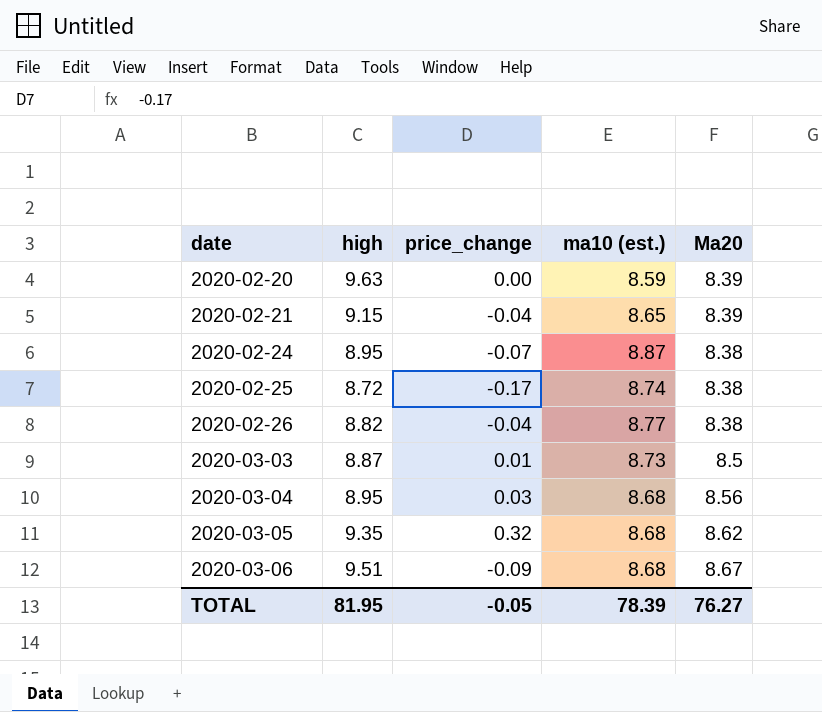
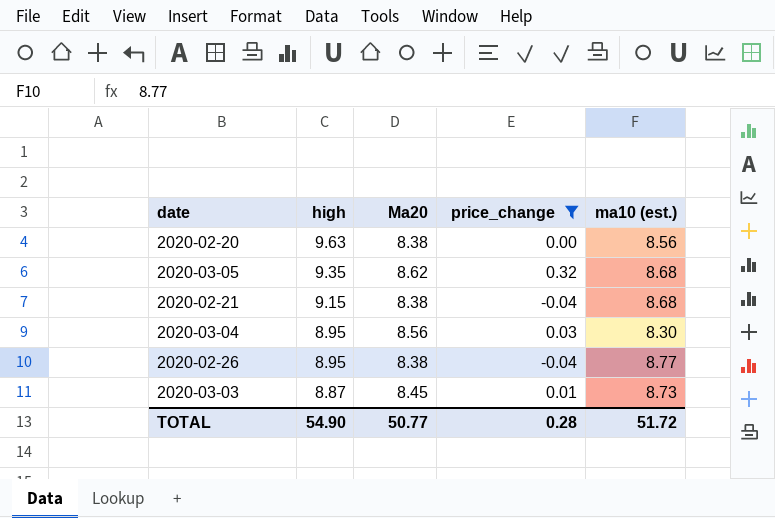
filter: none -> price_change >= -0.04
row order: date ascending -> high descending
column Ma20 | position: 5 -> 3
2020-02-20 | Ma20: 8.39 -> 8.38
2020-02-20 | ma10 (est.): 8.59 -> 8.56
2020-02-21 | Ma20: 8.39 -> 8.38
2020-02-21 | ma10 (est.): 8.65 -> 8.68
2020-03-04 | ma10 (est.): 8.68 -> 8.30
2020-02-26 | high: 8.82 -> 8.95
2020-03-03 | Ma20: 8.5 -> 8.45
TOTAL | high: 81.95 -> 54.90
TOTAL | Ma20: 76.27 -> 50.77
TOTAL | price_change: -0.05 -> 0.28
TOTAL | ma10 (est.): 78.39 -> 51.72

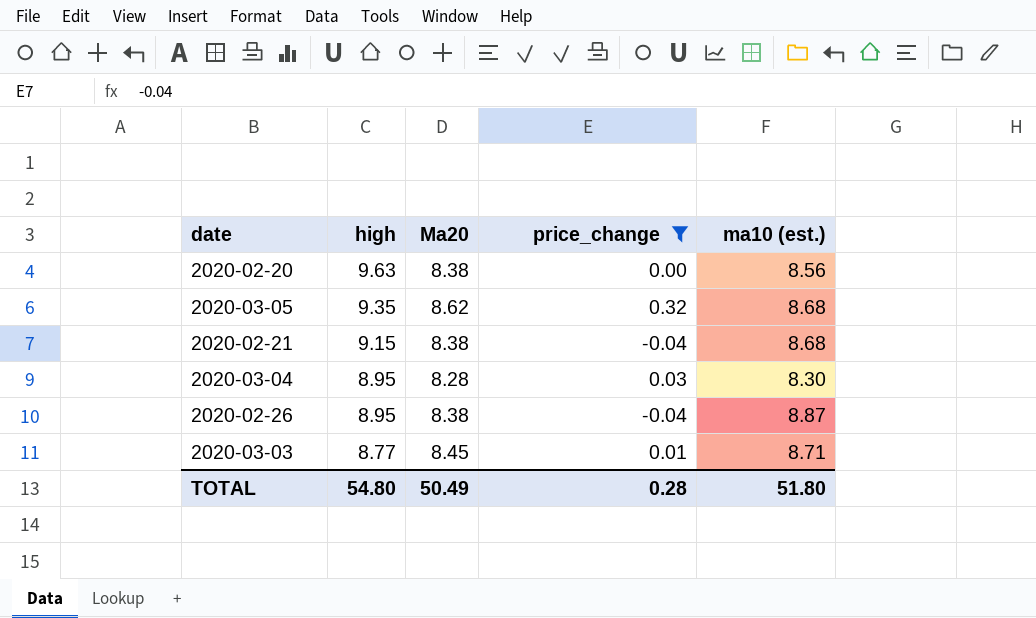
2020-03-04 | Ma20: 8.56 -> 8.28
2020-02-26 | ma10 (est.): 8.77 -> 8.87
2020-03-03 | high: 8.87 -> 8.77
2020-03-03 | ma10 (est.): 8.73 -> 8.71
TOTAL | high: 54.90 -> 54.80
TOTAL | Ma20: 50.77 -> 50.49
TOTAL | ma10 (est.): 51.72 -> 51.80

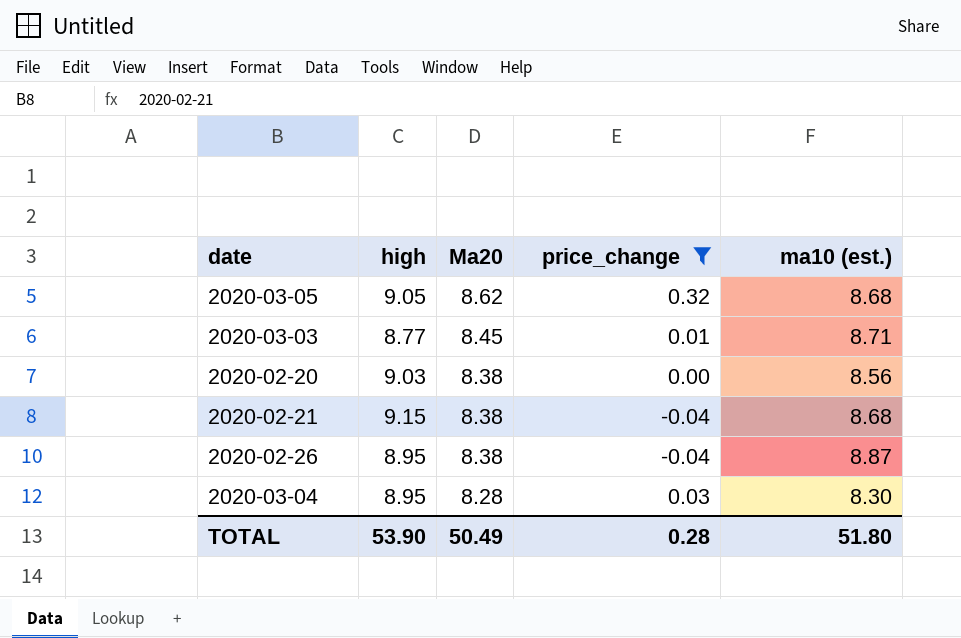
row order: high descending -> Ma20 descending
2020-03-05 | high: 9.35 -> 9.05
2020-02-20 | high: 9.63 -> 9.03
TOTAL | high: 54.80 -> 53.90

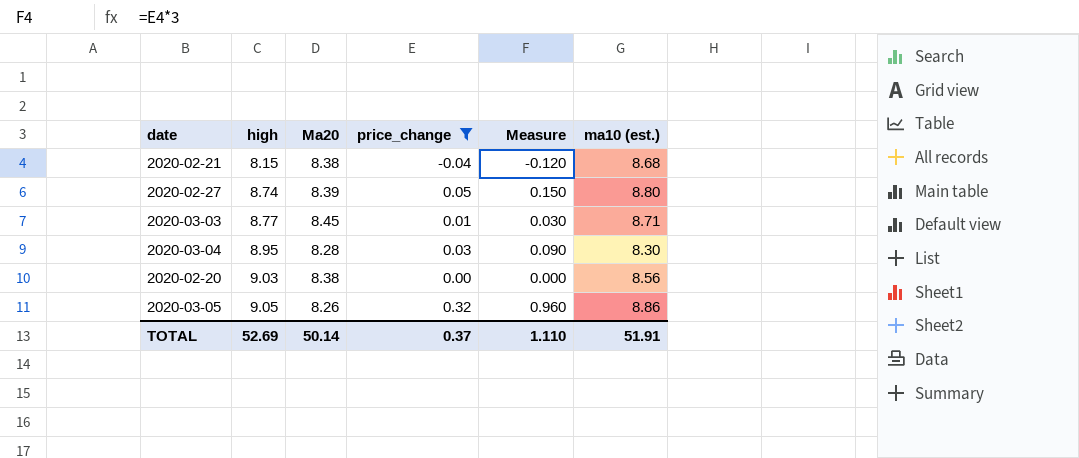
row order: Ma20 descending -> high ascending
column Measure | formula: none -> [price_change] * 3
row 2020-02-26: 8.95 | 8.38 | -0.04 | 8.87 -> none
2020-02-21 | high: 9.15 -> 8.15
row 2020-02-27: none -> 8.74 | 8.39 | 0.05 | 0.150 | 8.80
2020-03-05 | Ma20: 8.62 -> 8.26
2020-03-05 | ma10 (est.): 8.68 -> 8.86
TOTAL | high: 53.90 -> 52.69
TOTAL | Ma20: 50.49 -> 50.14
TOTAL | price_change: 0.28 -> 0.37
TOTAL | ma10 (est.): 51.80 -> 51.91

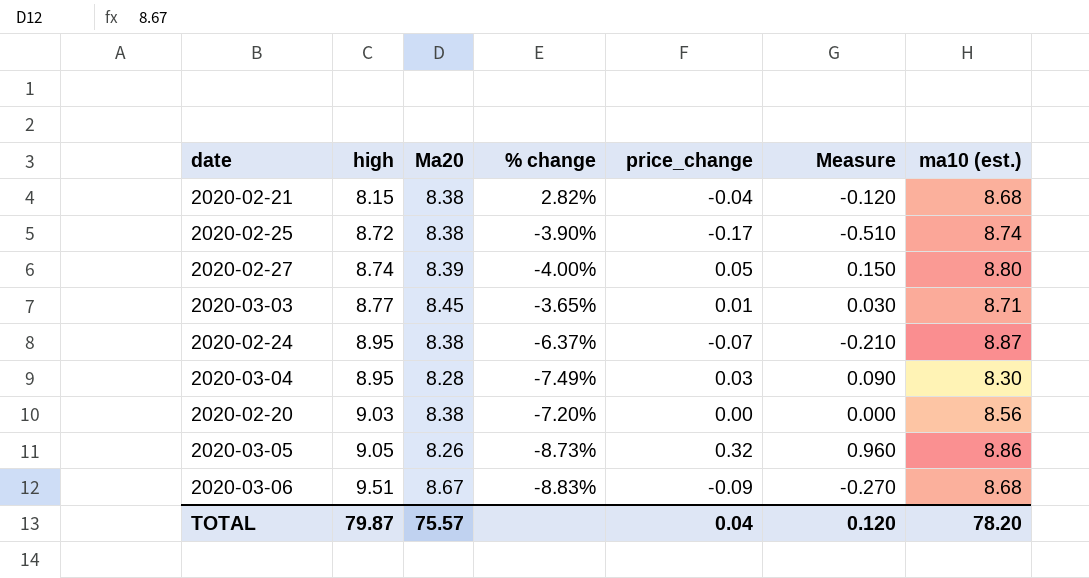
filter: price_change >= -0.04 -> none
column % change | formula: none -> ([Ma20] - [high]) / [high]
TOTAL | high: 52.69 -> 79.87
TOTAL | Ma20: 50.14 -> 75.57
TOTAL | price_change: 0.37 -> 0.04
TOTAL | Measure: 1.110 -> 0.120
TOTAL | ma10 (est.): 51.91 -> 78.20

